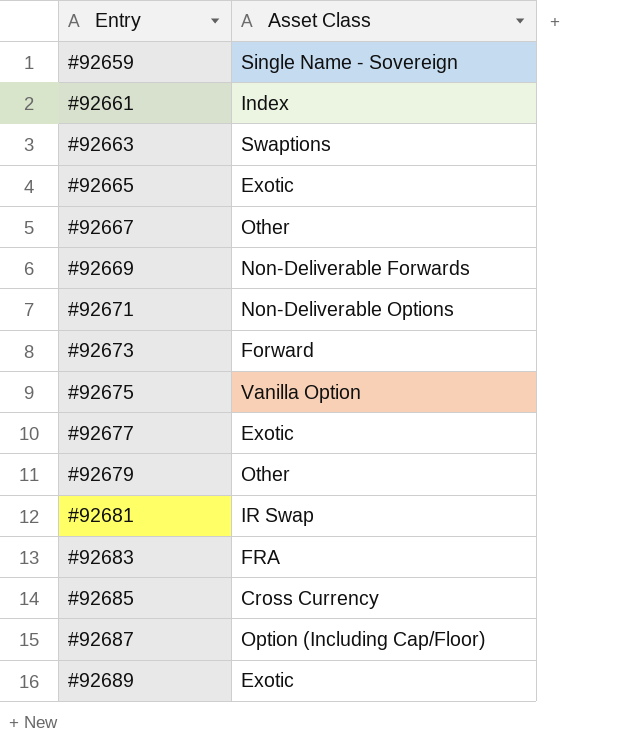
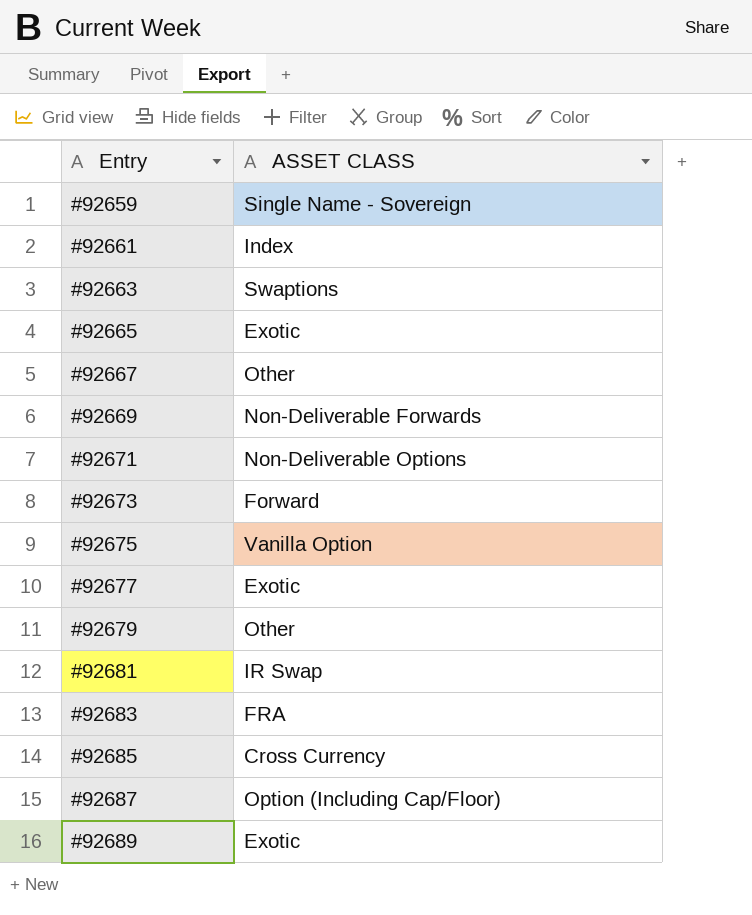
column name: Asset Class -> ASSET CLASS

